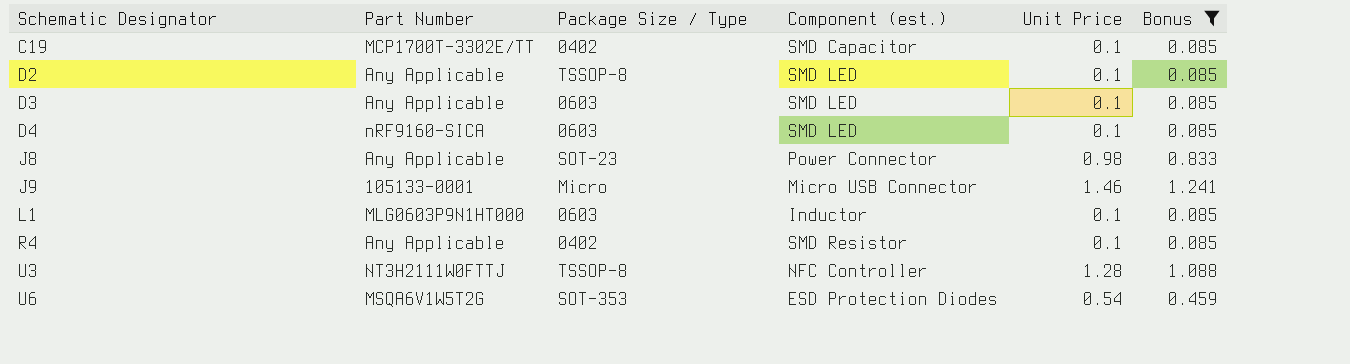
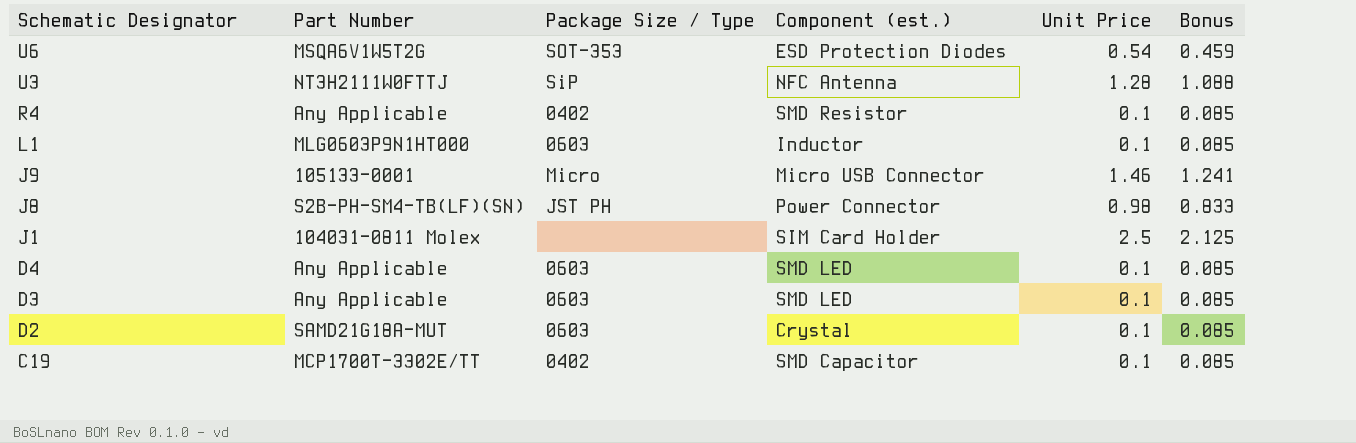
filter: Bonus != 2.125 -> none
row order: Schematic Designator ascending -> Schematic Designator descending
U3 | Package Size / Type: TSSOP-8 -> SiP
U3 | Component (est.): NFC Controller -> NFC Antenna
J8 | Part Number: Any Applicable -> S2B-PH-SM4-TB(LF)(SN)
J8 | Package Size / Type: SOT-23 -> JST PH
D4 | Part Number: nRF9160-SICA -> Any Applicable
D2 | Part Number: Any Applicable -> SAMD21G18A-MUT
D2 | Package Size / Type: TSSOP-8 -> 0603
D2 | Component (est.): SMD LED -> Crystal

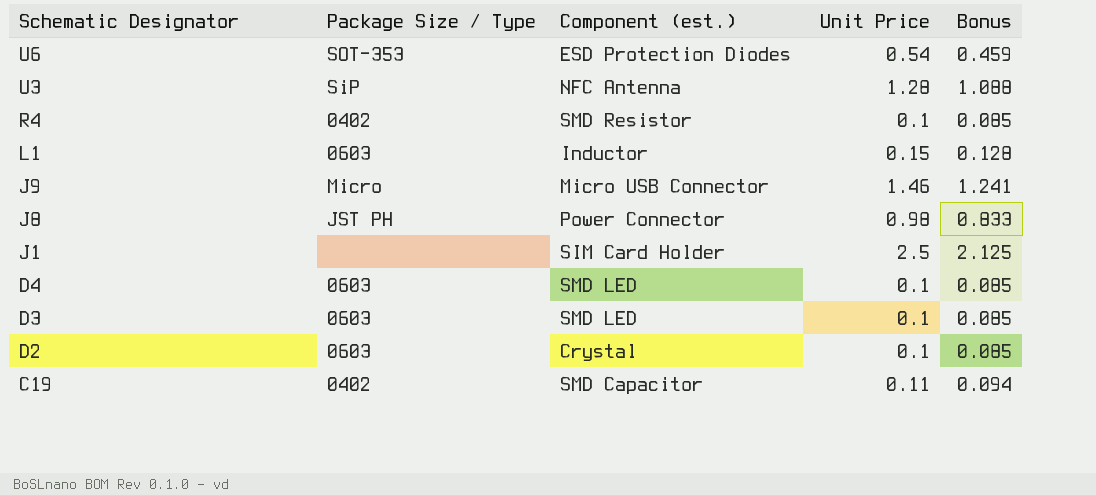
column Part Number | position: 2 -> none
L1 | Unit Price: 0.1 -> 0.15
L1 | Bonus: 0.085 -> 0.128
C19 | Unit Price: 0.1 -> 0.11
C19 | Bonus: 0.085 -> 0.094

